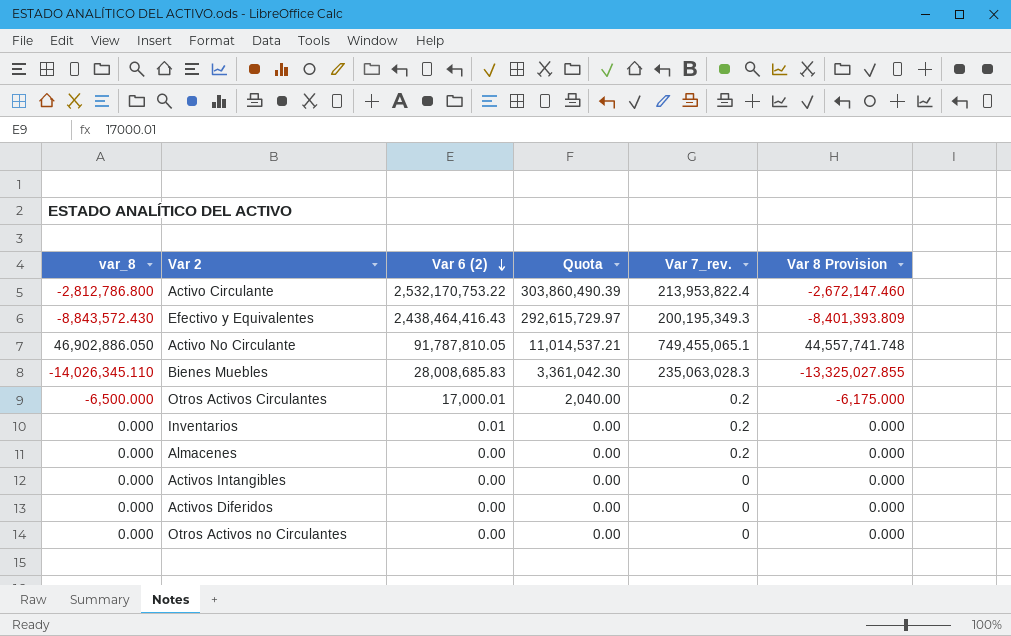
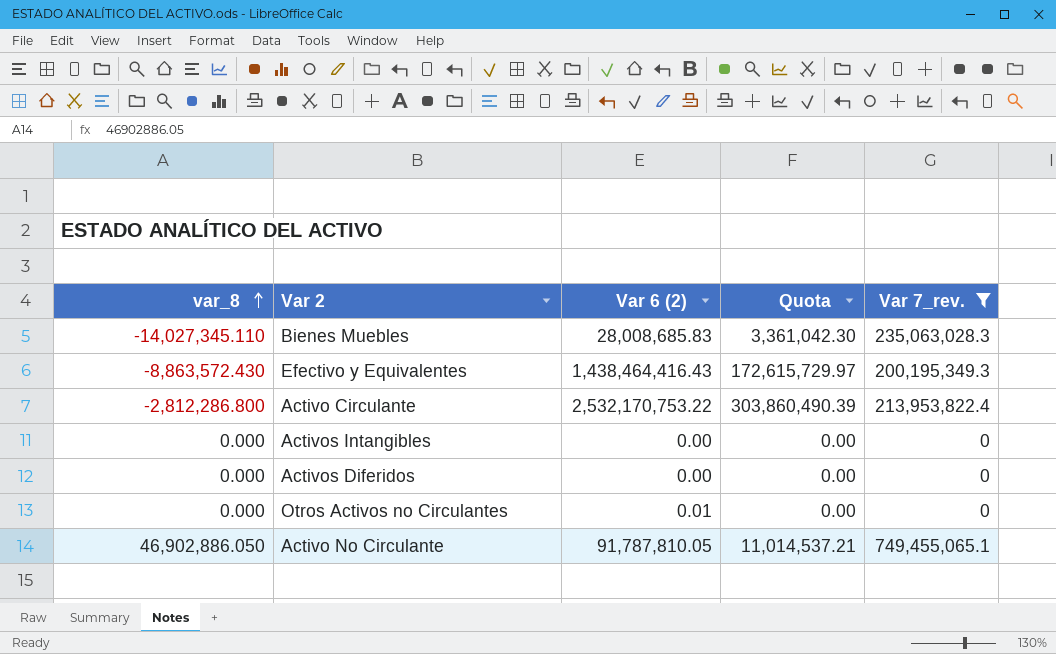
filter: none -> Var 7_rev. != 0.2
row order: Var 6 (2) descending -> var_8 ascending
column Var 8 Provision | formula: [var_8] * 0.95 -> none
Bienes Muebles | var_8: -14,026,345.110 -> -14,027,345.110
Efectivo y Equivalentes | var_8: -8,843,572.430 -> -8,863,572.430
Efectivo y Equivalentes | Var 6 (2): 2,438,464,416.43 -> 1,438,464,416.43
Efectivo y Equivalentes | Quota: 292,615,729.97 -> 172,615,729.97
Activo Circulante | var_8: -2,812,786.800 -> -2,812,286.800
Otros Activos no Circulantes | Var 6 (2): 0.00 -> 0.01

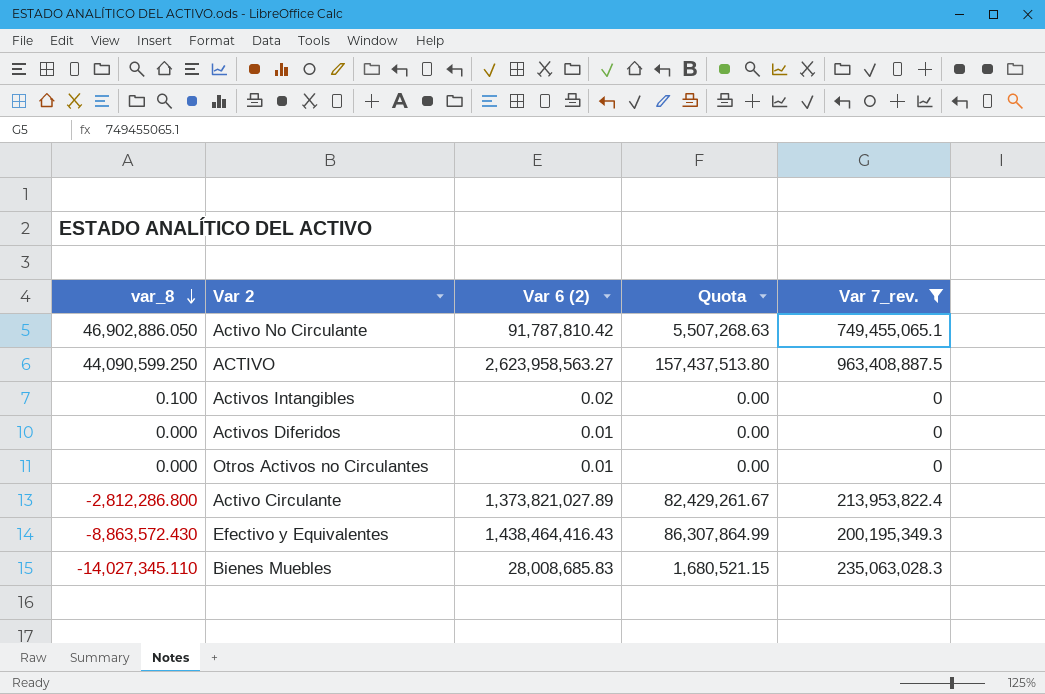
row order: var_8 ascending -> var_8 descending
column Quota | formula: [Var 6 (2)] * 0.12 -> [Var 6 (2)] * 0.06
Activo No Circulante | Var 6 (2): 91,787,810.05 -> 91,787,810.42
row ACTIVO: none -> 44,090,599.250 | 2,623,958,563.27 | 157,437,513.80 | 963,408,887.5
Activos Intangibles | var_8: 0.000 -> 0.100
Activos Intangibles | Var 6 (2): 0.00 -> 0.02
Activos Diferidos | Var 6 (2): 0.00 -> 0.01
Activo Circulante | Var 6 (2): 2,532,170,753.22 -> 1,373,821,027.89

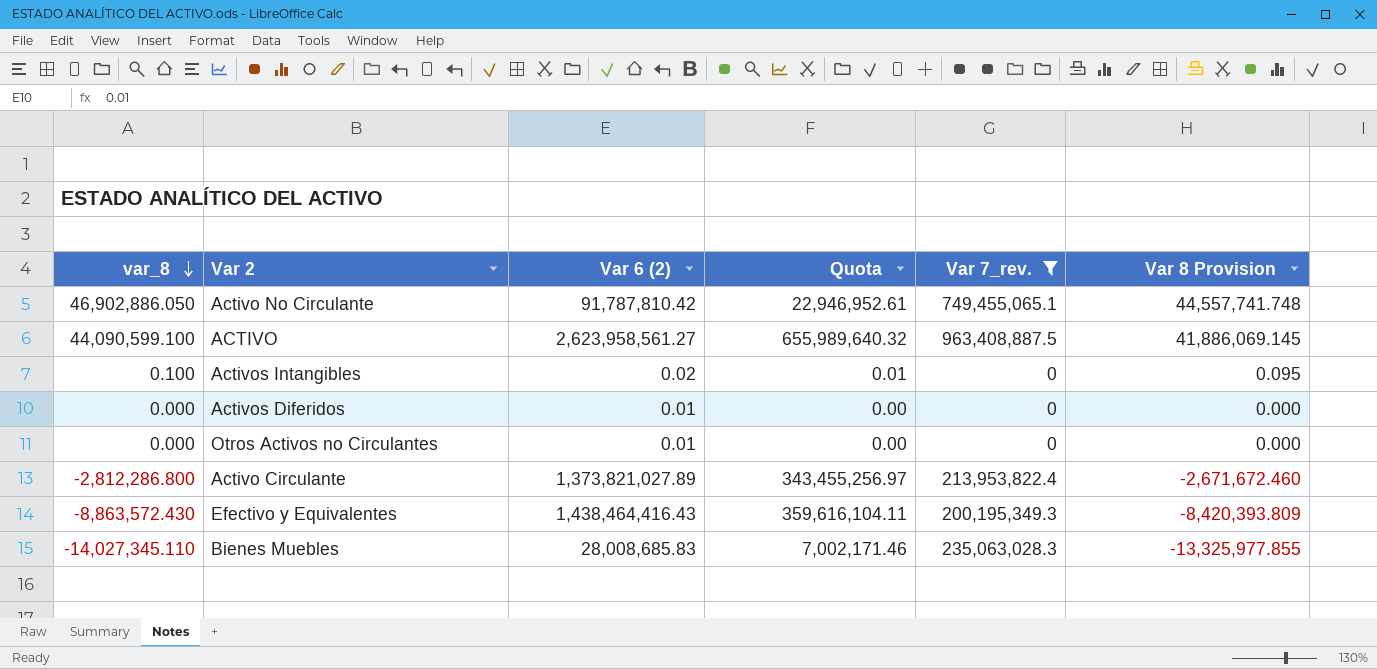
column Quota | formula: [Var 6 (2)] * 0.06 -> [Var 6 (2)] * 0.25
column Var 8 Provision | formula: none -> [var_8] * 0.95
ACTIVO | var_8: 44,090,599.250 -> 44,090,599.100
ACTIVO | Var 6 (2): 2,623,958,563.27 -> 2,623,958,561.27

